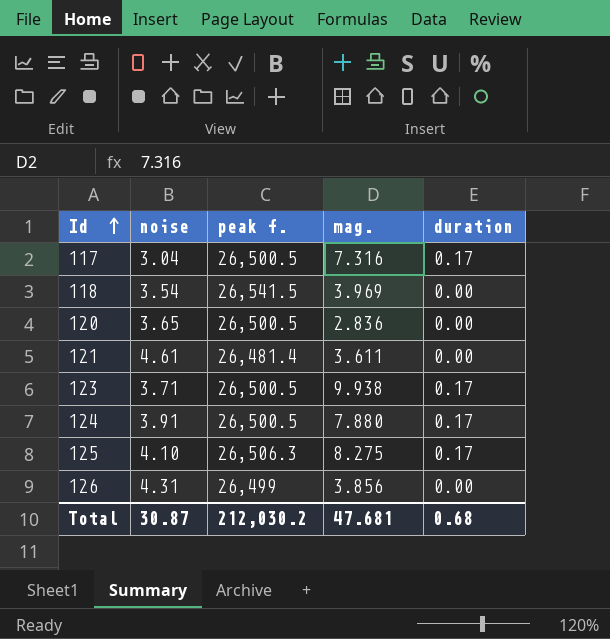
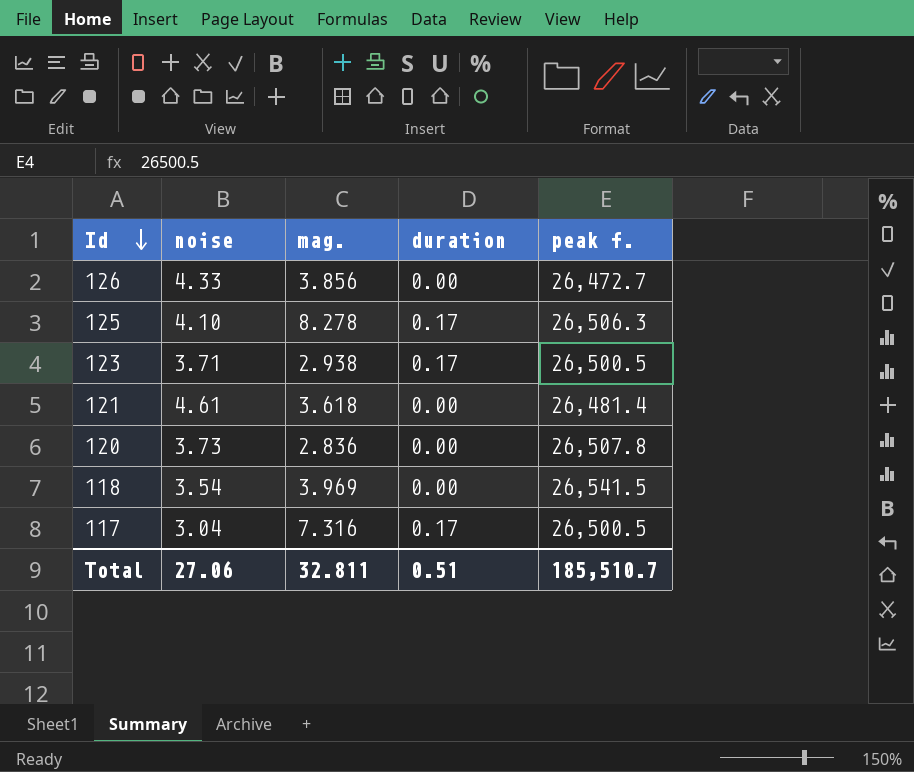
row order: Id ascending -> Id descending
column peak f. | position: 3 -> 5
row 124: 3.91 | 26,500.5 | 7.880 | 0.17 -> none
126 | noise: 4.31 -> 4.33
126 | peak f.: 26,499 -> 26,472.7
125 | mag.: 8.275 -> 8.278
123 | mag.: 9.938 -> 2.938
121 | mag.: 3.611 -> 3.618
120 | noise: 3.65 -> 3.73
120 | peak f.: 26,500.5 -> 26,507.8
Total | noise: 30.87 -> 27.06
Total | mag.: 47.681 -> 32.811
Total | duration: 0.68 -> 0.51
Total | peak f.: 212,030.2 -> 185,510.7

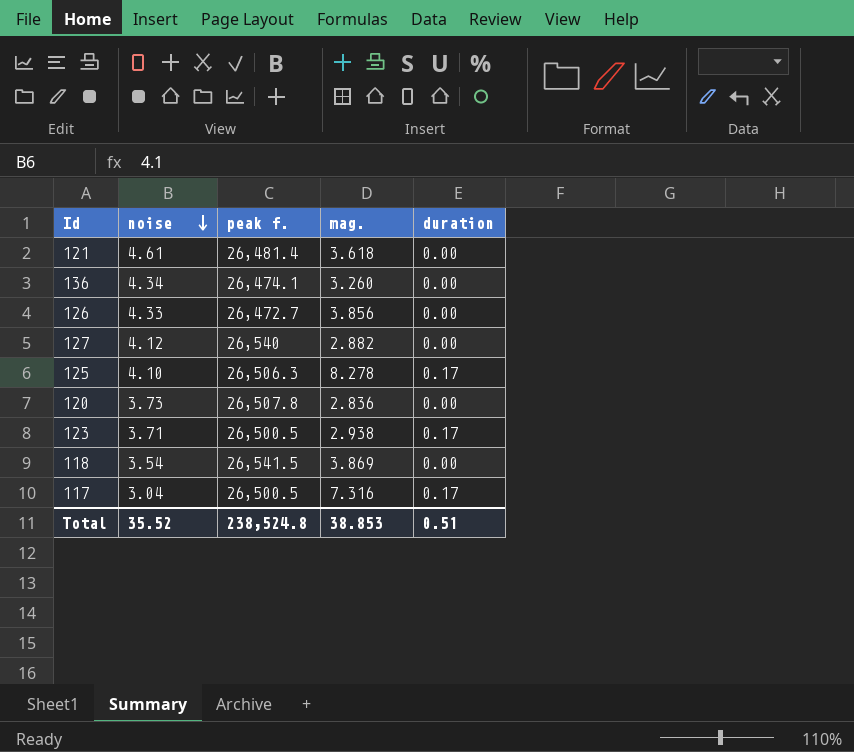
row order: Id descending -> noise descending
column peak f. | position: 5 -> 3
row 136: none -> 4.34 | 26,474.1 | 3.260 | 0.00
row 127: none -> 4.12 | 26,540 | 2.882 | 0.00
118 | mag.: 3.969 -> 3.869
Total | noise: 27.06 -> 35.52
Total | peak f.: 185,510.7 -> 238,524.8
Total | mag.: 32.811 -> 38.853

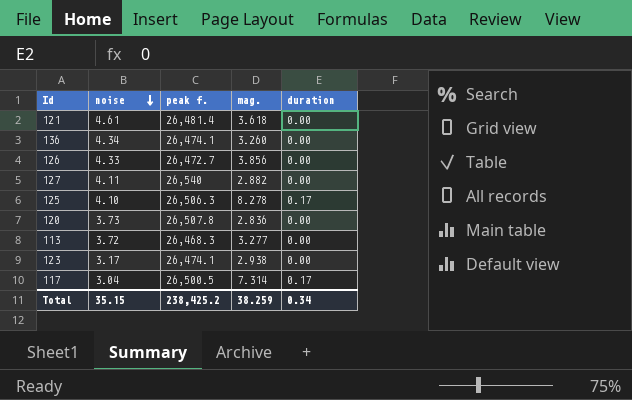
row 118: 3.54 | 26,541.5 | 3.869 | 0.00 -> none
127 | noise: 4.12 -> 4.11
row 113: none -> 3.72 | 26,468.3 | 3.277 | 0.00
123 | noise: 3.71 -> 3.17
123 | peak f.: 26,500.5 -> 26,474.1
123 | duration: 0.17 -> 0.00
117 | mag.: 7.316 -> 7.314
Total | noise: 35.52 -> 35.15
Total | peak f.: 238,524.8 -> 238,425.2
Total | mag.: 38.853 -> 38.259
Total | duration: 0.51 -> 0.34

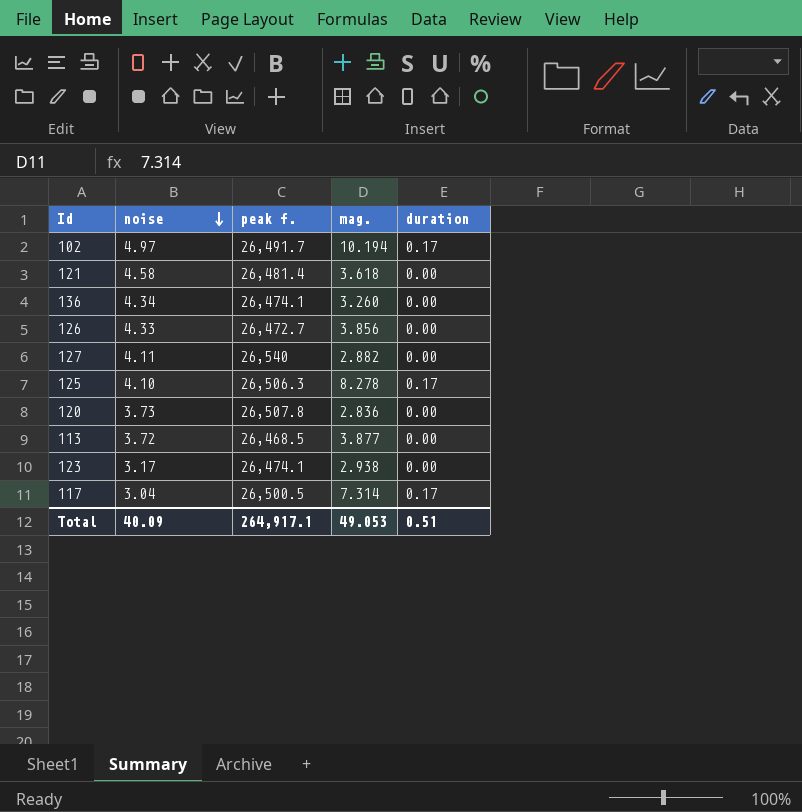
row 102: none -> 4.97 | 26,491.7 | 10.194 | 0.17
121 | noise: 4.61 -> 4.58
113 | peak f.: 26,468.3 -> 26,468.5
113 | mag.: 3.277 -> 3.877
Total | noise: 35.15 -> 40.09
Total | peak f.: 238,425.2 -> 264,917.1
Total | mag.: 38.259 -> 49.053
Total | duration: 0.34 -> 0.51

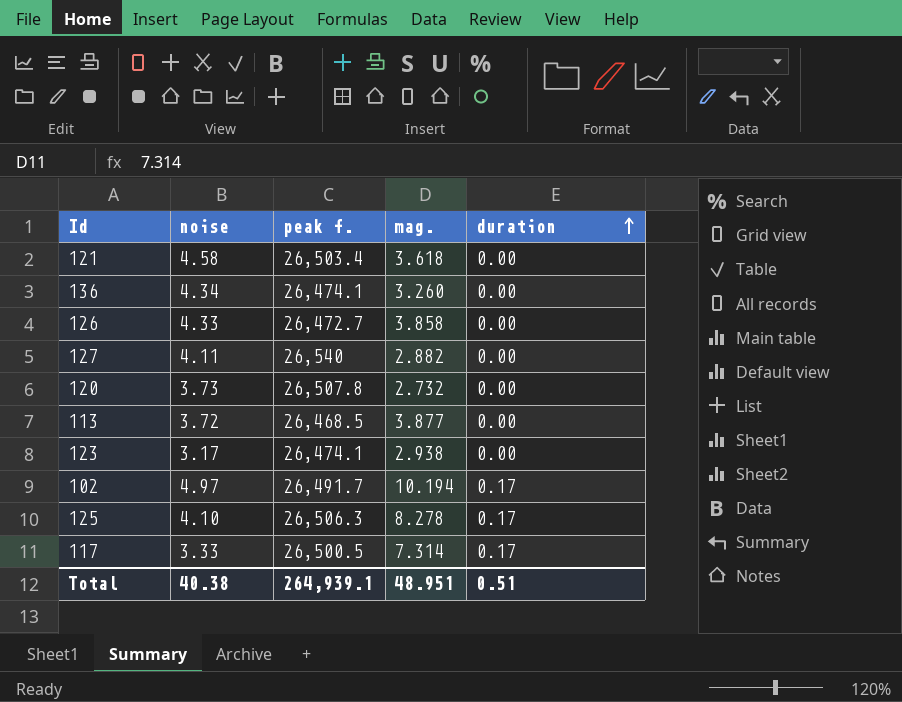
row order: noise descending -> duration ascending
121 | peak f.: 26,481.4 -> 26,503.4
126 | mag.: 3.856 -> 3.858
120 | mag.: 2.836 -> 2.732
117 | noise: 3.04 -> 3.33
Total | noise: 40.09 -> 40.38
Total | peak f.: 264,917.1 -> 264,939.1
Total | mag.: 49.053 -> 48.951

